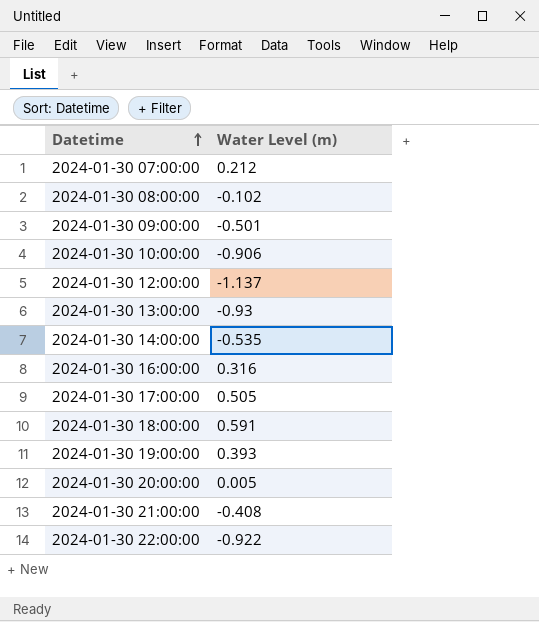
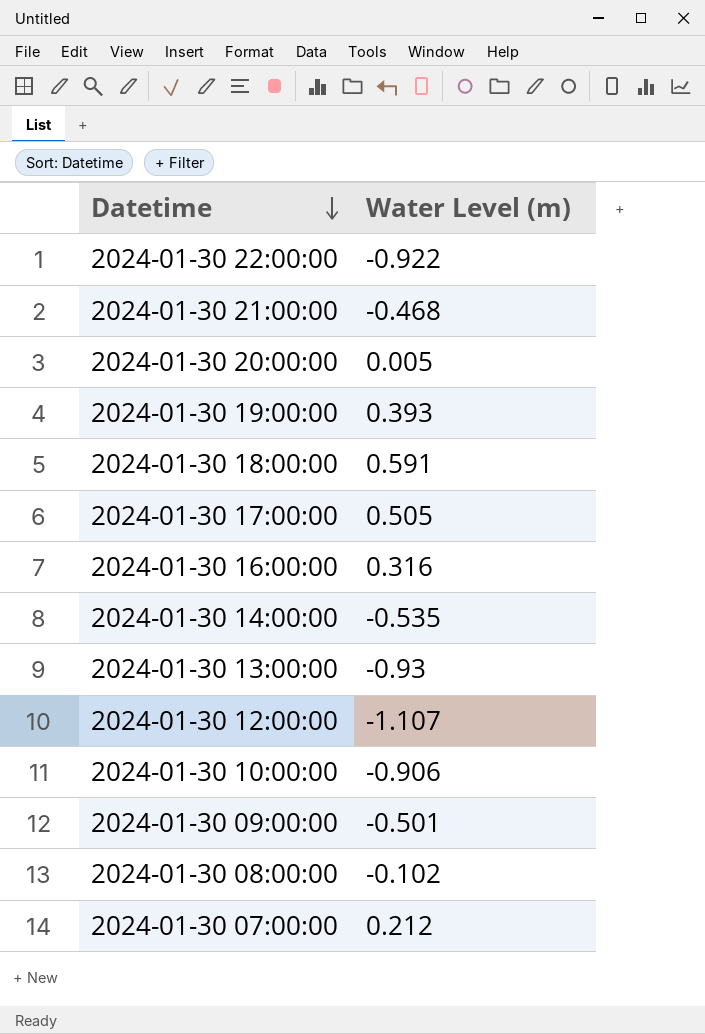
row order: Datetime ascending -> Datetime descending
2024-01-30 21:00:00 | Water Level (m): -0.408 -> -0.468
2024-01-30 12:00:00 | Water Level (m): -1.137 -> -1.107

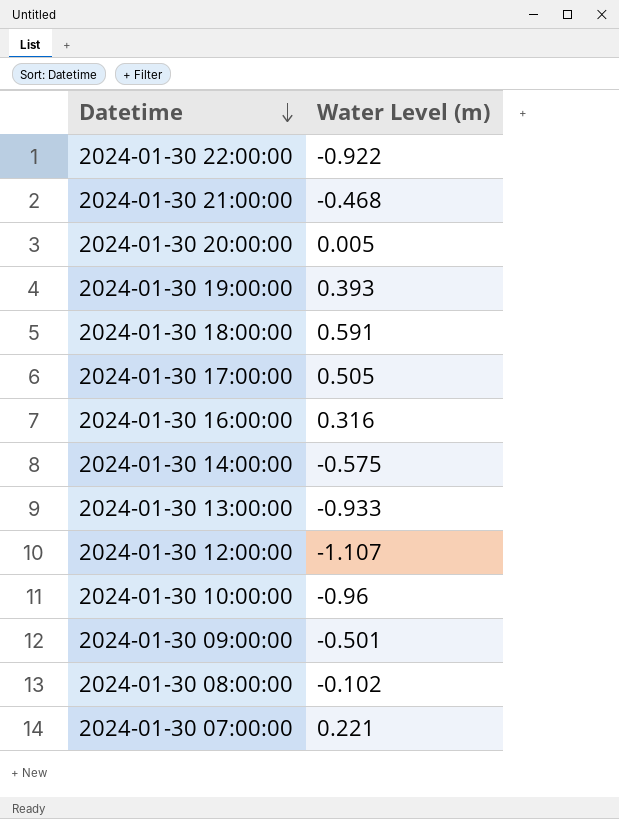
2024-01-30 14:00:00 | Water Level (m): -0.535 -> -0.575
2024-01-30 13:00:00 | Water Level (m): -0.93 -> -0.933
2024-01-30 10:00:00 | Water Level (m): -0.906 -> -0.96
2024-01-30 07:00:00 | Water Level (m): 0.212 -> 0.221

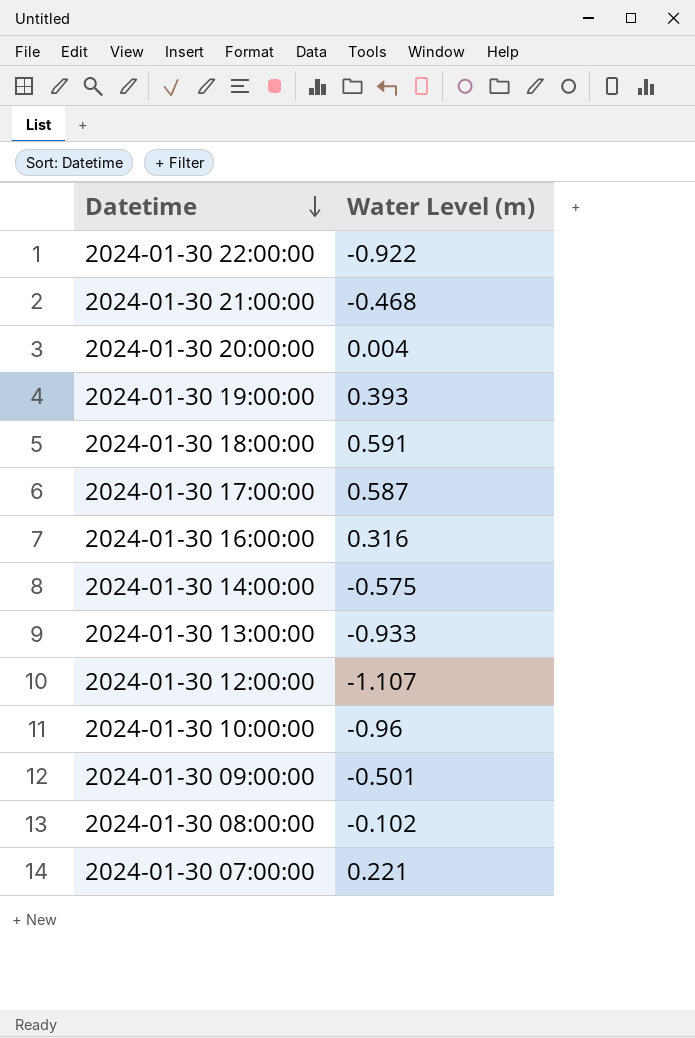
2024-01-30 20:00:00 | Water Level (m): 0.005 -> 0.004
2024-01-30 17:00:00 | Water Level (m): 0.505 -> 0.587

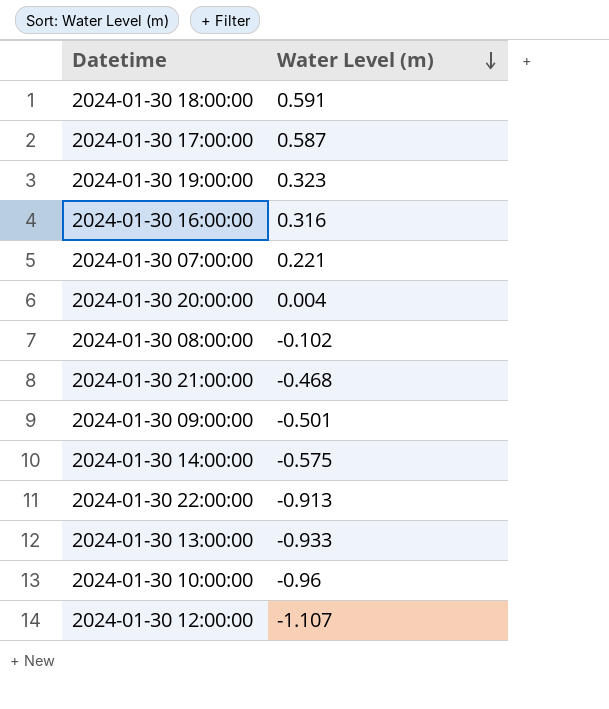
row order: Datetime descending -> Water Level (m) descending
2024-01-30 19:00:00 | Water Level (m): 0.393 -> 0.323
2024-01-30 22:00:00 | Water Level (m): -0.922 -> -0.913

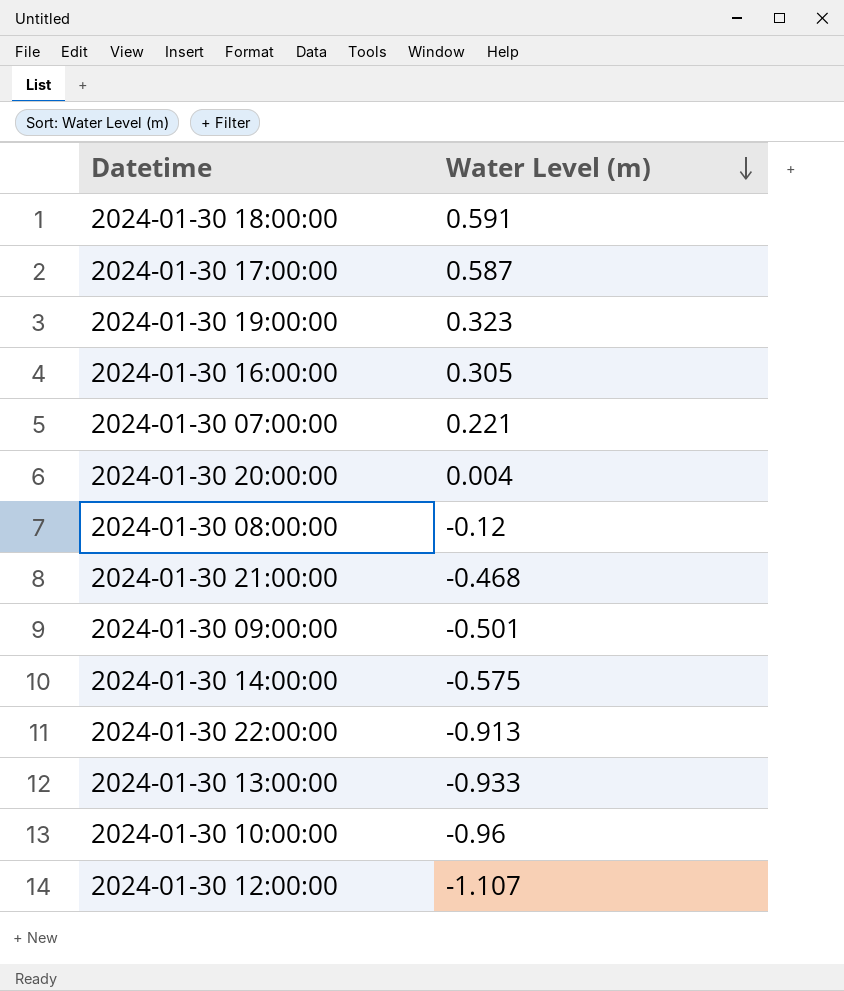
2024-01-30 16:00:00 | Water Level (m): 0.316 -> 0.305
2024-01-30 08:00:00 | Water Level (m): -0.102 -> -0.12

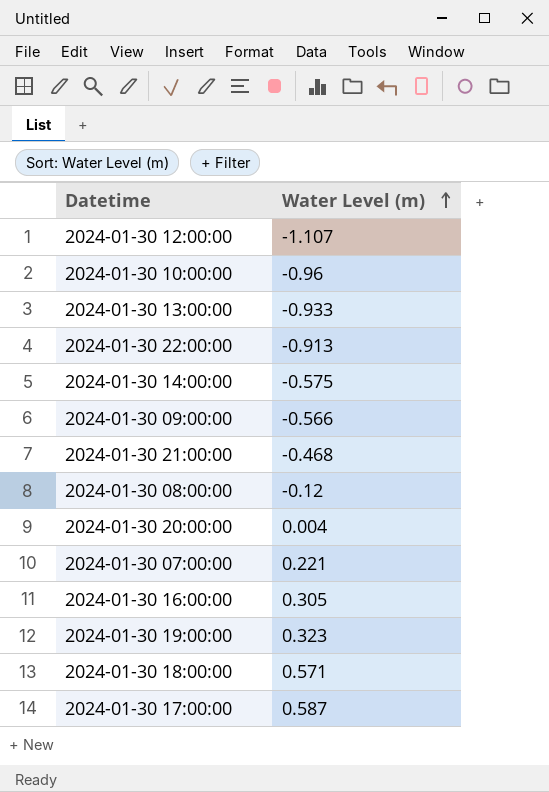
row order: Water Level (m) descending -> Water Level (m) ascending
2024-01-30 09:00:00 | Water Level (m): -0.501 -> -0.566
2024-01-30 18:00:00 | Water Level (m): 0.591 -> 0.571

